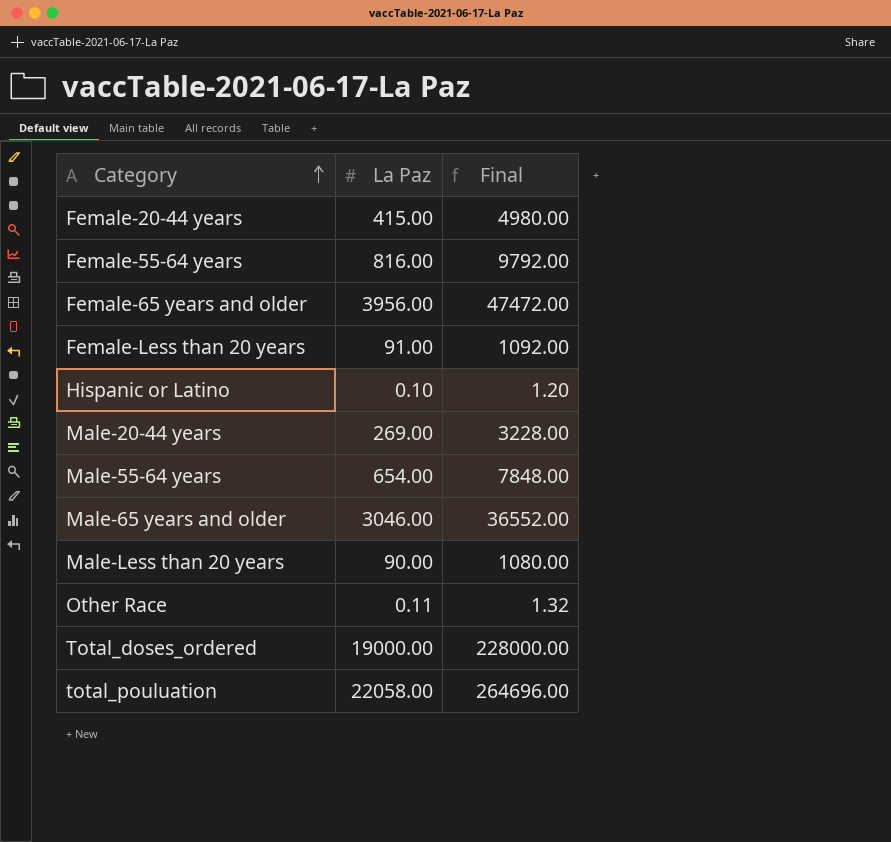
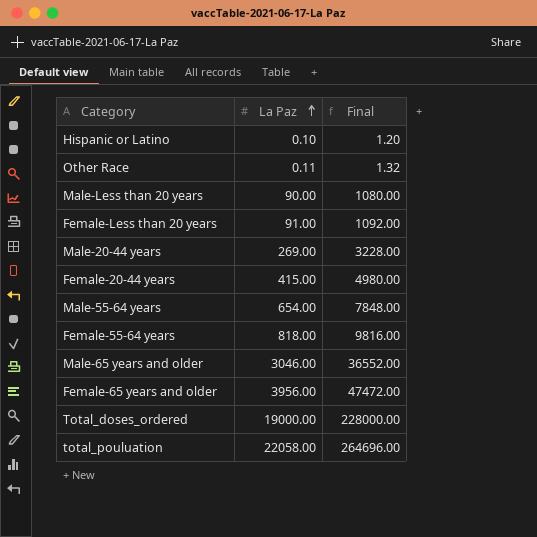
row order: Category ascending -> La Paz ascending
Female-55-64 years | La Paz: 816.00 -> 818.00
Female-55-64 years | Final: 9792.00 -> 9816.00

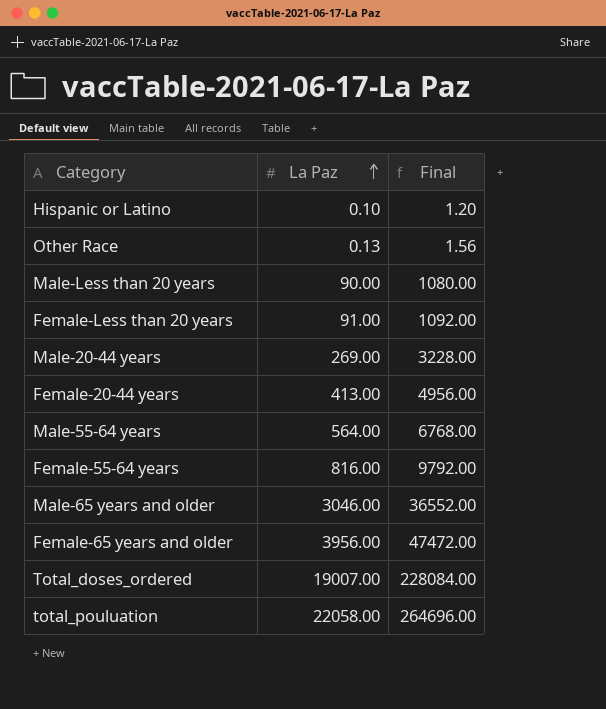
Other Race | La Paz: 0.11 -> 0.13
Other Race | Final: 1.32 -> 1.56
Female-20-44 years | La Paz: 415.00 -> 413.00
Female-20-44 years | Final: 4980.00 -> 4956.00
Male-55-64 years | La Paz: 654.00 -> 564.00
Male-55-64 years | Final: 7848.00 -> 6768.00
Female-55-64 years | La Paz: 818.00 -> 816.00
Female-55-64 years | Final: 9816.00 -> 9792.00
Total_doses_ordered | La Paz: 19000.00 -> 19007.00
Total_doses_ordered | Final: 228000.00 -> 228084.00

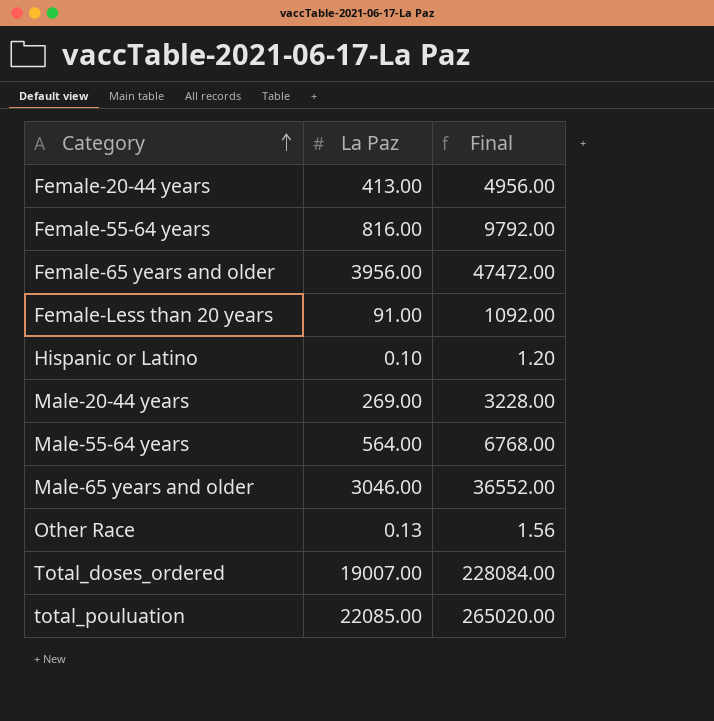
row order: La Paz ascending -> Category ascending
row Male-Less than 20 years: 90.00 | 1080.00 -> none
total_pouluation | La Paz: 22058.00 -> 22085.00
total_pouluation | Final: 264696.00 -> 265020.00

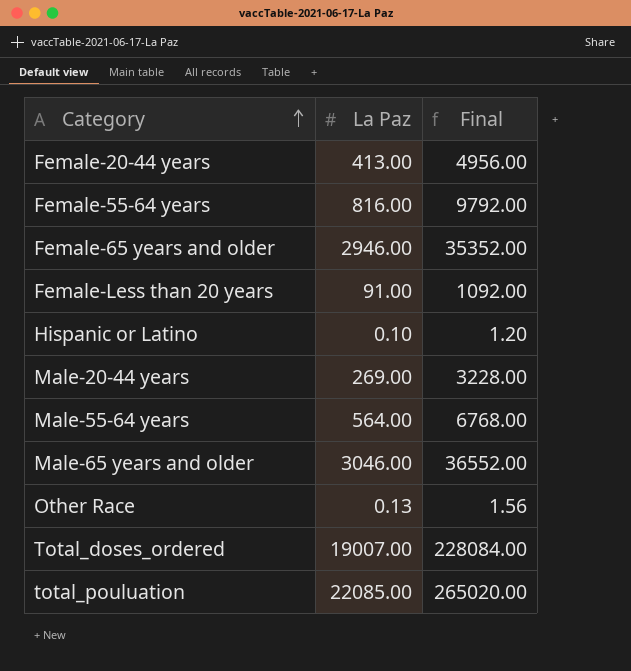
Female-65 years and older | La Paz: 3956.00 -> 2946.00
Female-65 years and older | Final: 47472.00 -> 35352.00

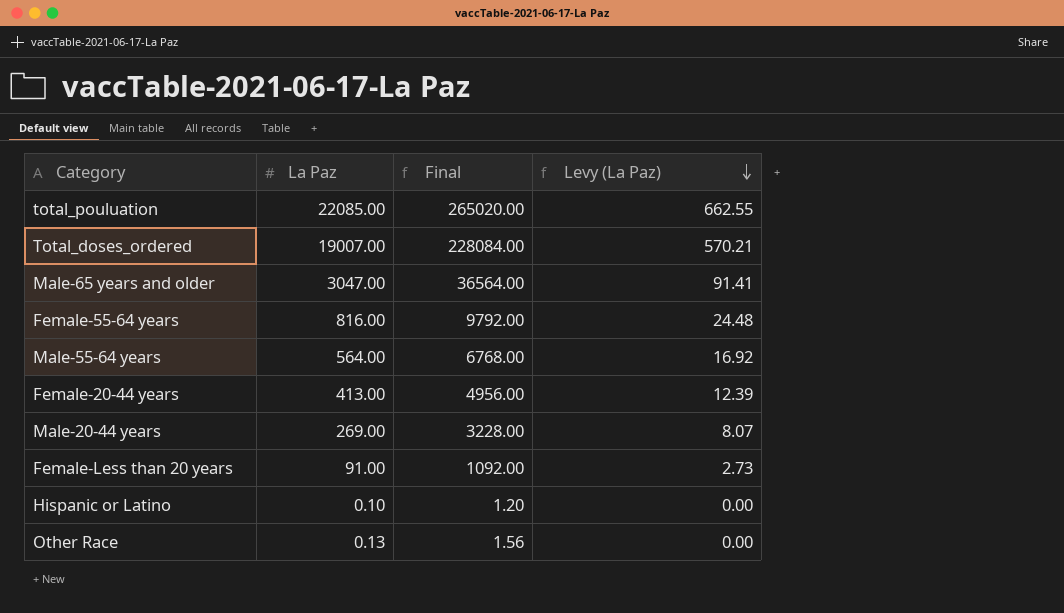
row order: Category ascending -> Levy (La Paz) descending
column Levy (La Paz) | formula: none -> [La Paz] * 0.03
row Female-65 years and older: 2946.00 | 35352.00 -> none
Male-65 years and older | La Paz: 3046.00 -> 3047.00
Male-65 years and older | Final: 36552.00 -> 36564.00

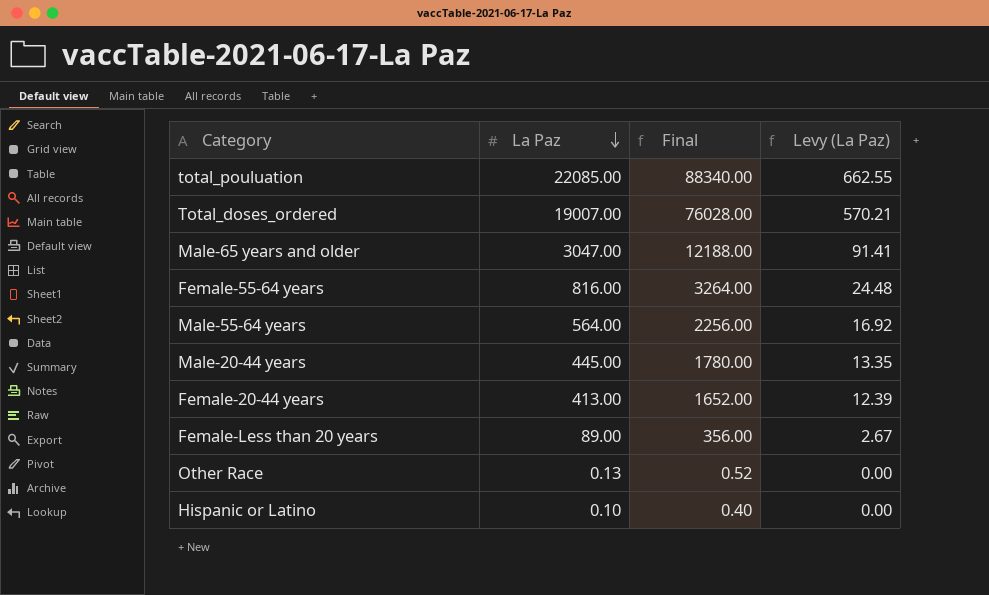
row order: Levy (La Paz) descending -> La Paz descending
column Final | formula: [La Paz] * 12 -> [La Paz] * 4
Male-20-44 years | La Paz: 269.00 -> 445.00
Male-20-44 years | Levy (La Paz): 8.07 -> 13.35
Female-Less than 20 years | La Paz: 91.00 -> 89.00
Female-Less than 20 years | Levy (La Paz): 2.73 -> 2.67

